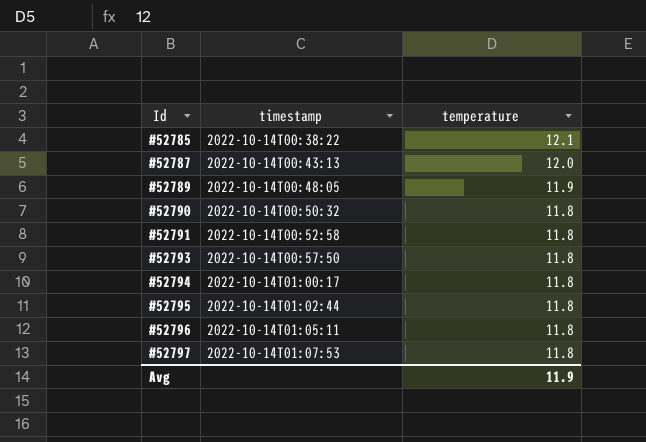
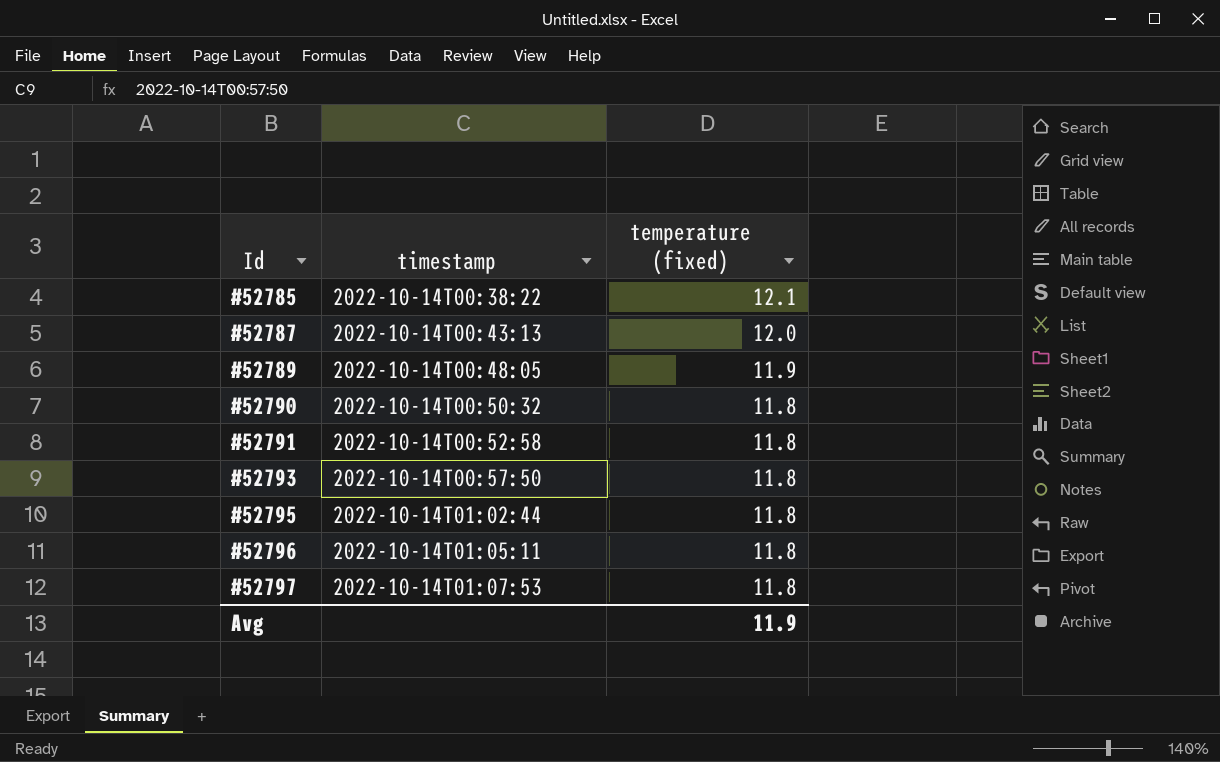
column name: temperature -> temperature (fixed)
row #52794: 2022-10-14T01:00:17 | 11.8 -> none

